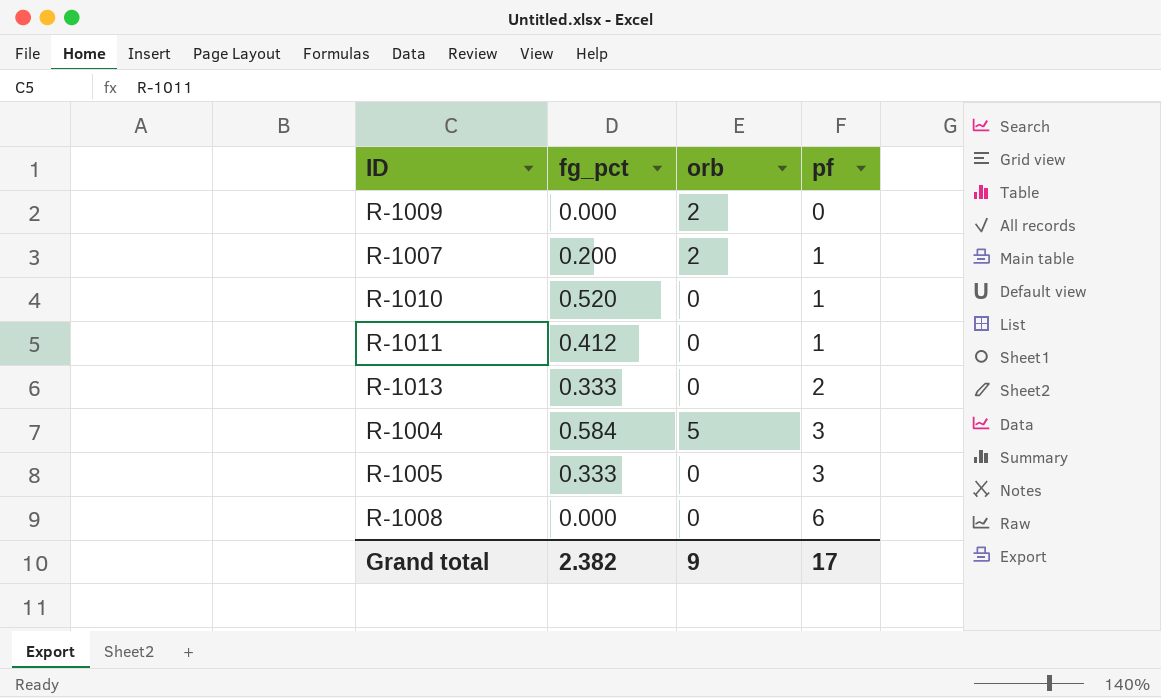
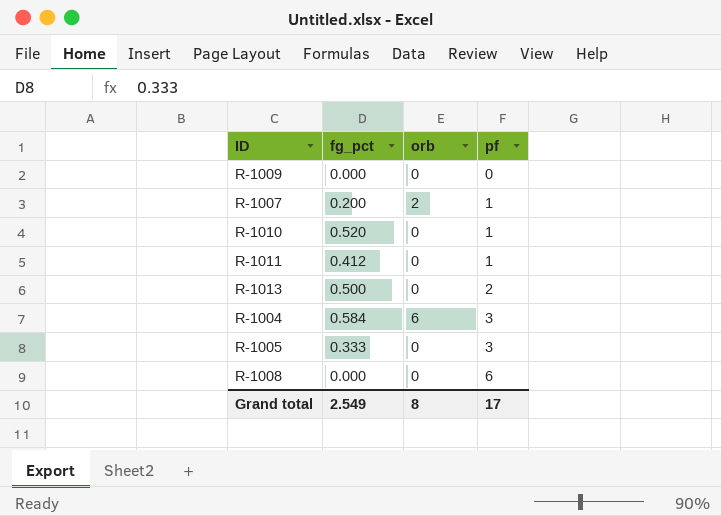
R-1009 | orb: 2 -> 0
R-1013 | fg_pct: 0.333 -> 0.500
R-1004 | orb: 5 -> 6
Grand total | fg_pct: 2.382 -> 2.549
Grand total | orb: 9 -> 8

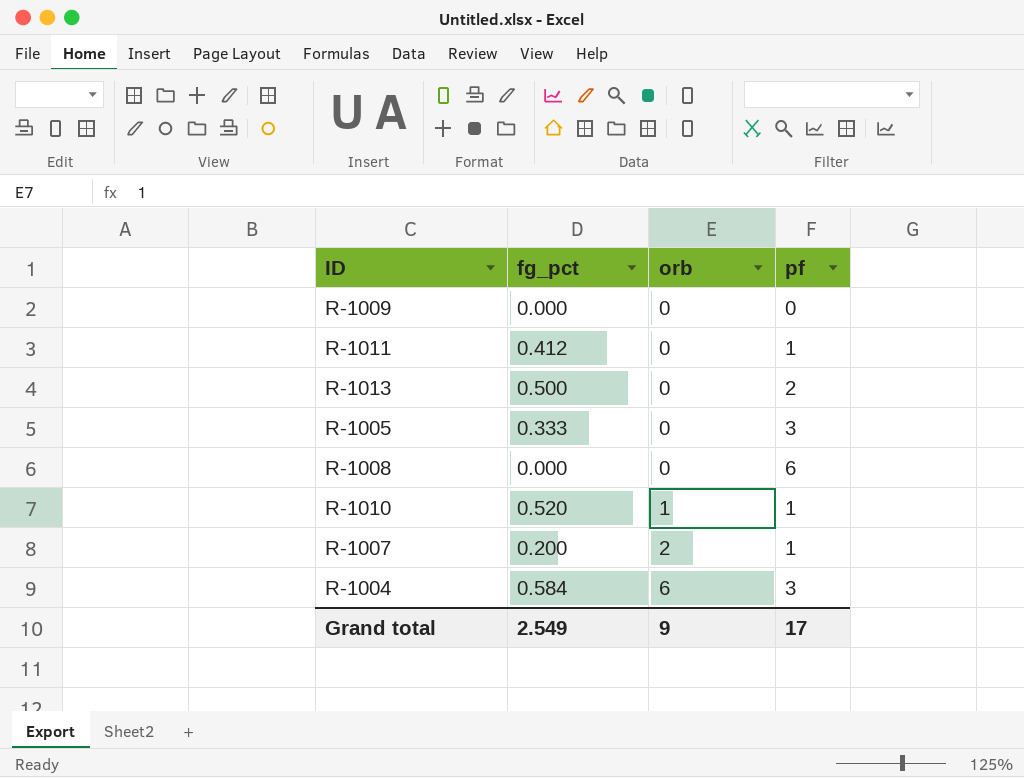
row order: pf ascending -> orb ascending
R-1010 | orb: 0 -> 1
Grand total | orb: 8 -> 9

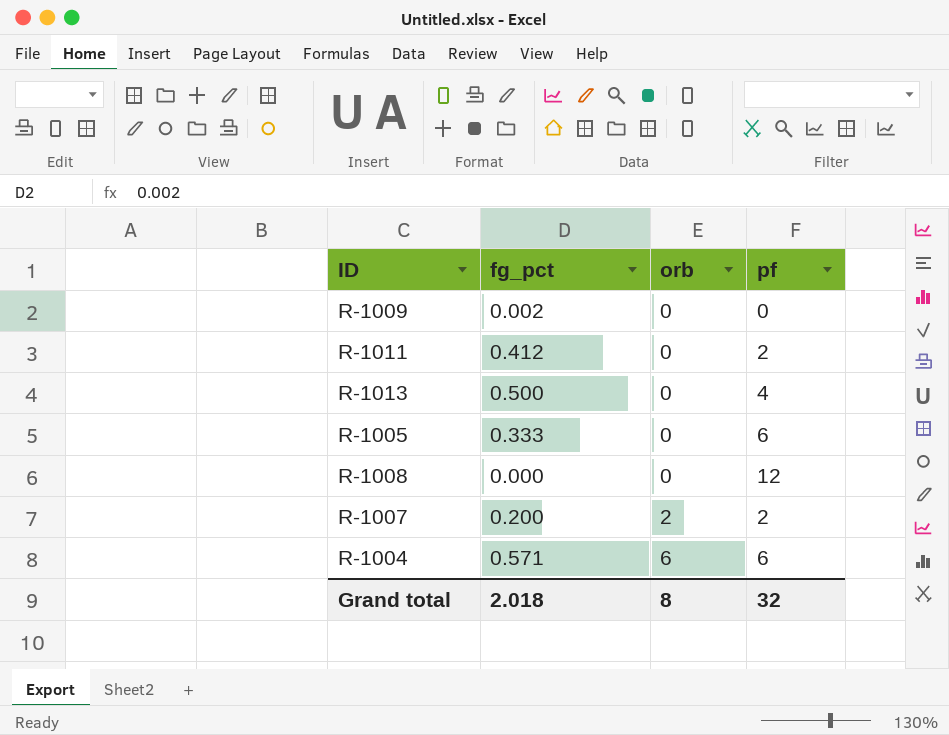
row R-1010: 0.520 | 1 | 1 -> none
R-1009 | fg_pct: 0.000 -> 0.002
R-1011 | pf: 1 -> 2
R-1013 | pf: 2 -> 4
R-1005 | pf: 3 -> 6
R-1008 | pf: 6 -> 12
R-1007 | pf: 1 -> 2
R-1004 | fg_pct: 0.584 -> 0.571
R-1004 | pf: 3 -> 6
Grand total | fg_pct: 2.549 -> 2.018
Grand total | orb: 9 -> 8
Grand total | pf: 17 -> 32

